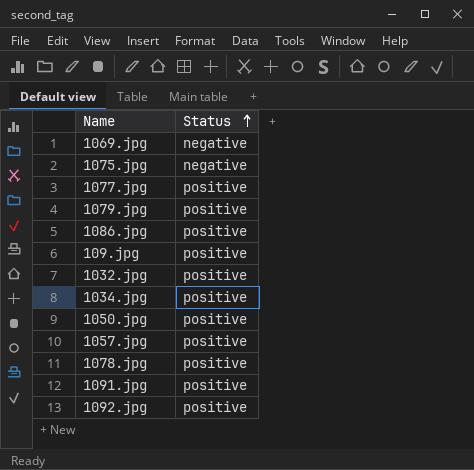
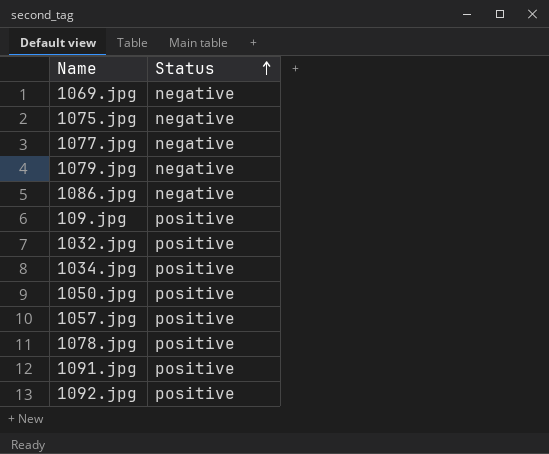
1077.jpg | Status: positive -> negative
1079.jpg | Status: positive -> negative
1086.jpg | Status: positive -> negative

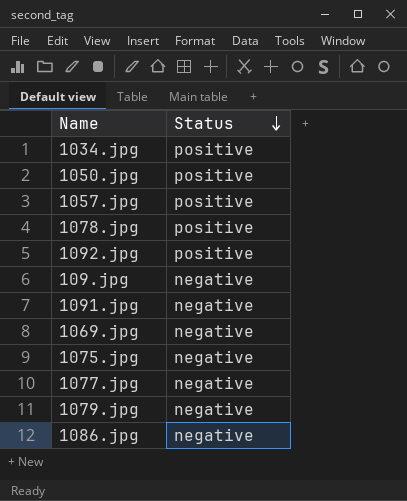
row order: Status ascending -> Status descending
row 1032.jpg: positive -> none
109.jpg | Status: positive -> negative
1091.jpg | Status: positive -> negative

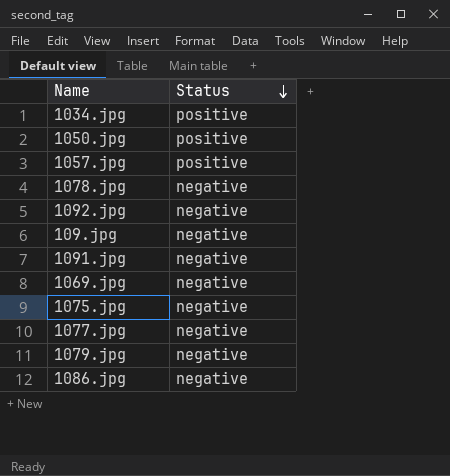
1078.jpg | Status: positive -> negative
1092.jpg | Status: positive -> negative

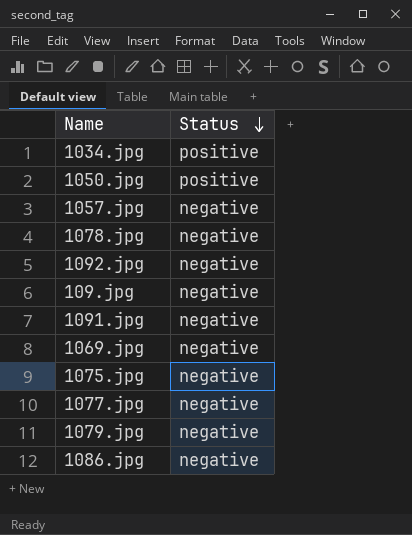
1057.jpg | Status: positive -> negative

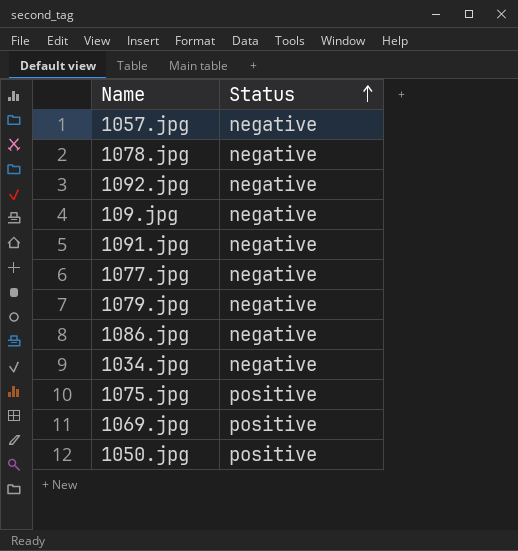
row order: Status descending -> Status ascending
1034.jpg | Status: positive -> negative
1075.jpg | Status: negative -> positive
1069.jpg | Status: negative -> positive

